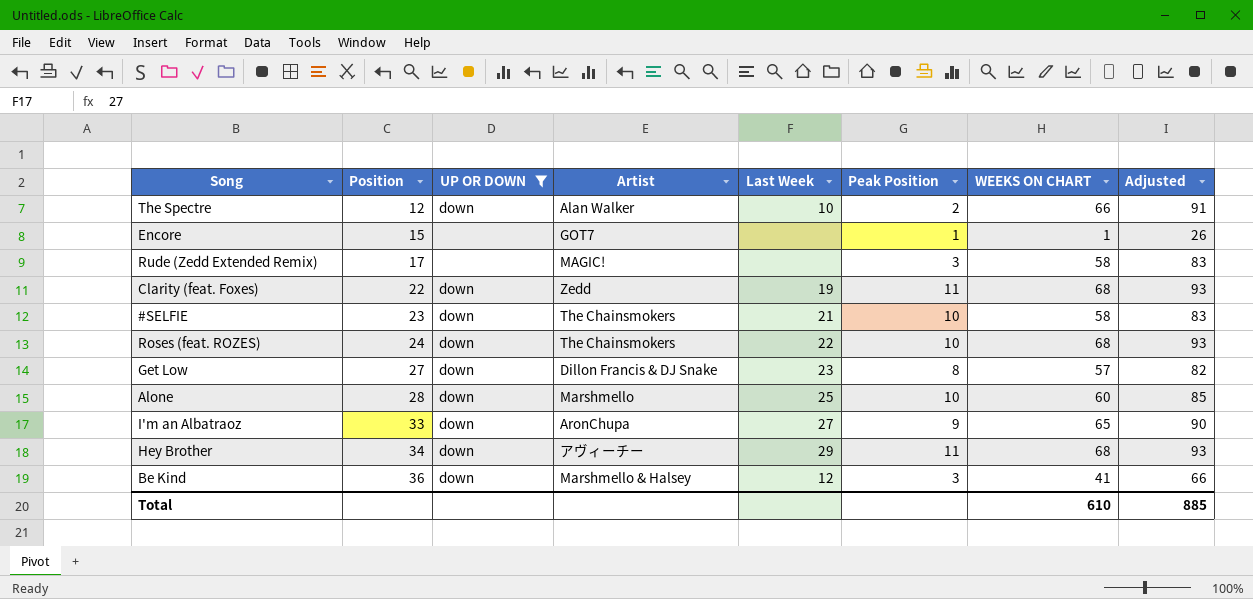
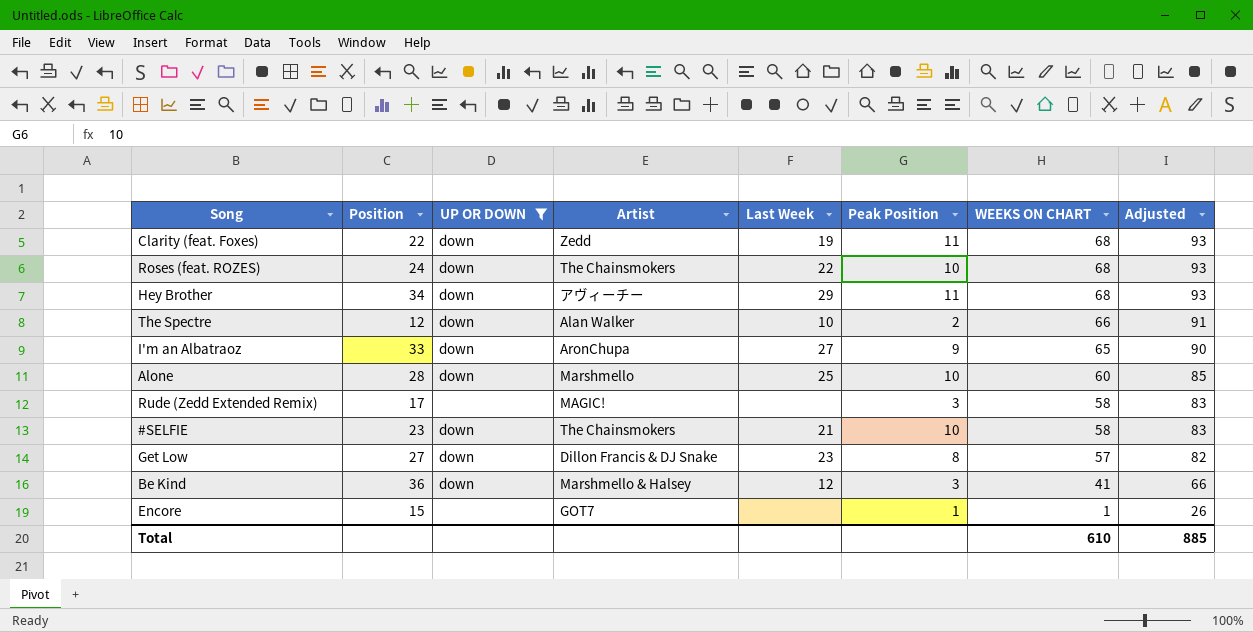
row order: Position ascending -> WEEKS ON CHART descending

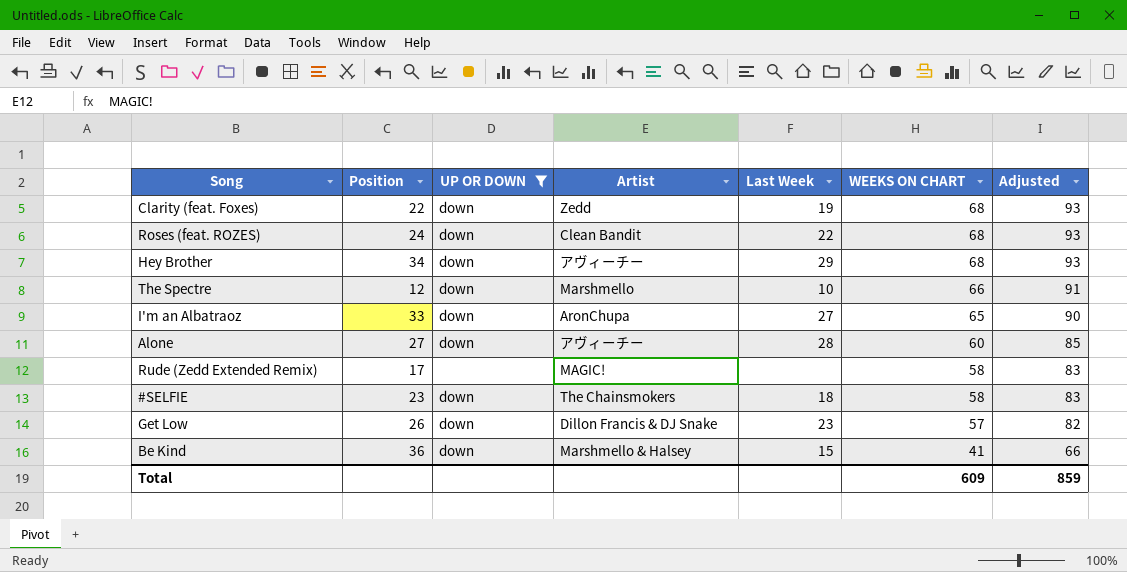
column Peak Position | position: 6 -> none
row Encore: 15 | none | GOT7 | none | 1 | 1 | 26 -> none
Roses (feat. ROZES) | Artist: The Chainsmokers -> Clean Bandit
The Spectre | Artist: Alan Walker -> Marshmello
Alone | Position: 28 -> 27
Alone | Artist: Marshmello -> アヴィーチー
Alone | Last Week: 25 -> 28
#SELFIE | Last Week: 21 -> 18
Get Low | Position: 27 -> 26
Be Kind | Last Week: 12 -> 15
Total | WEEKS ON CHART: 610 -> 609
Total | Adjusted: 885 -> 859

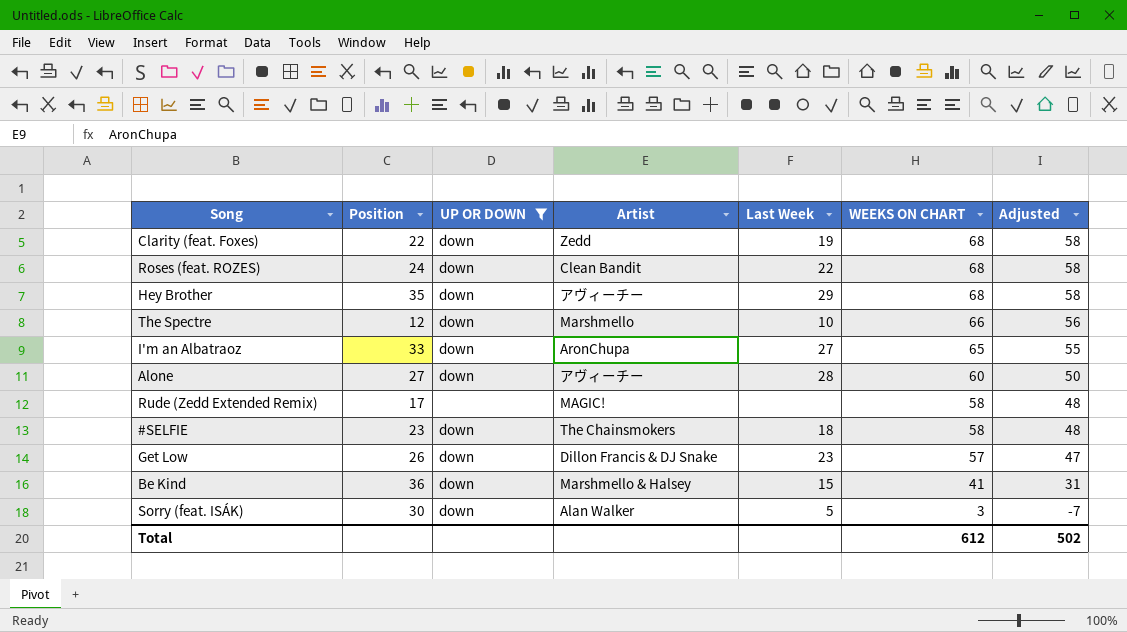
column Adjusted | formula: [WEEKS ON CHART] + 25 -> [WEEKS ON CHART] - 10
Hey Brother | Position: 34 -> 35
row Sorry (feat. ISÁK): none -> 30 | down | Alan Walker | 5 | 3 | -7
Total | WEEKS ON CHART: 609 -> 612
Total | Adjusted: 859 -> 502

